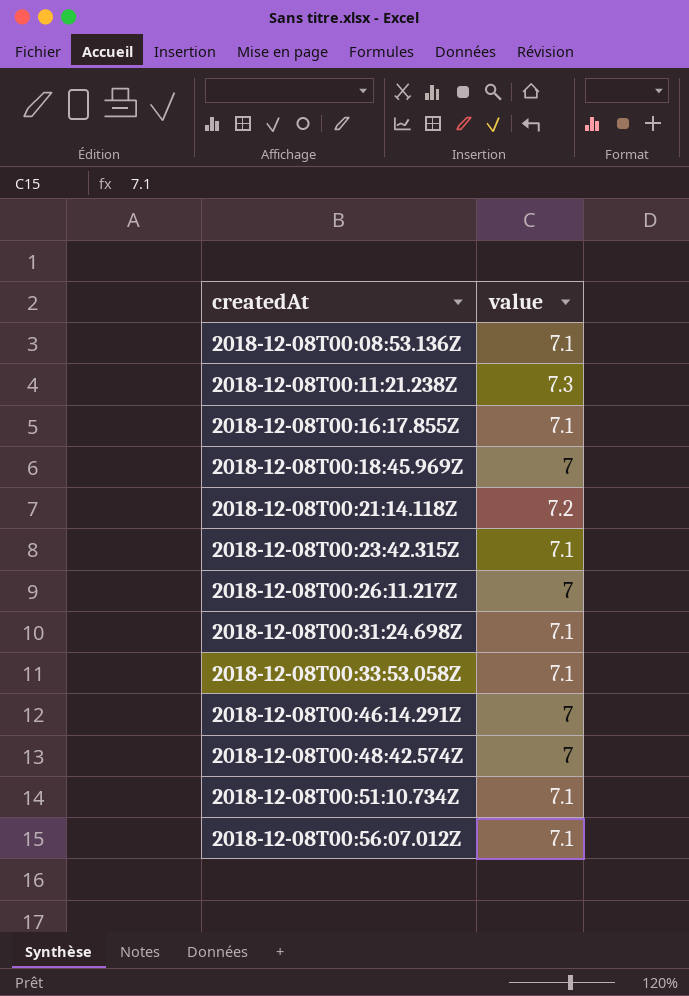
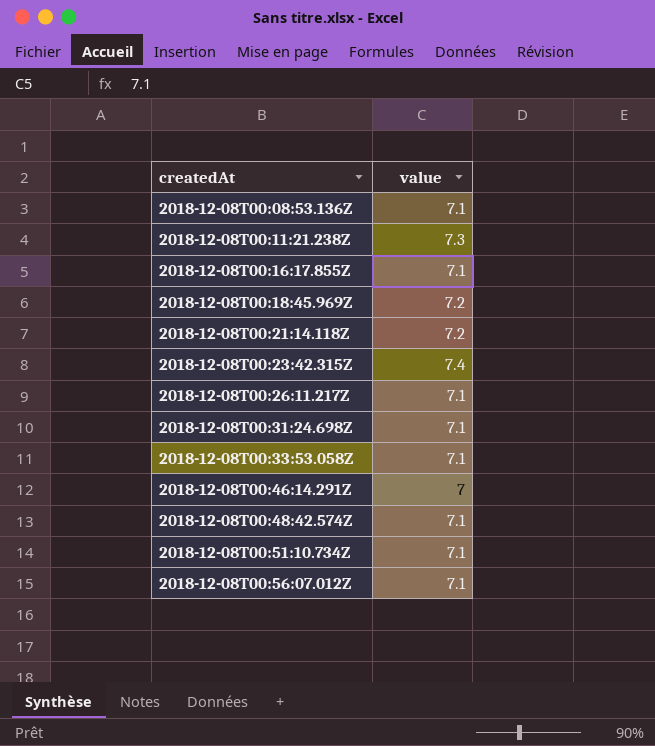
2018-12-08T00:18:45.969Z | value: 7 -> 7.2
2018-12-08T00:23:42.315Z | value: 7.1 -> 7.4
2018-12-08T00:26:11.217Z | value: 7 -> 7.1
2018-12-08T00:48:42.574Z | value: 7 -> 7.1

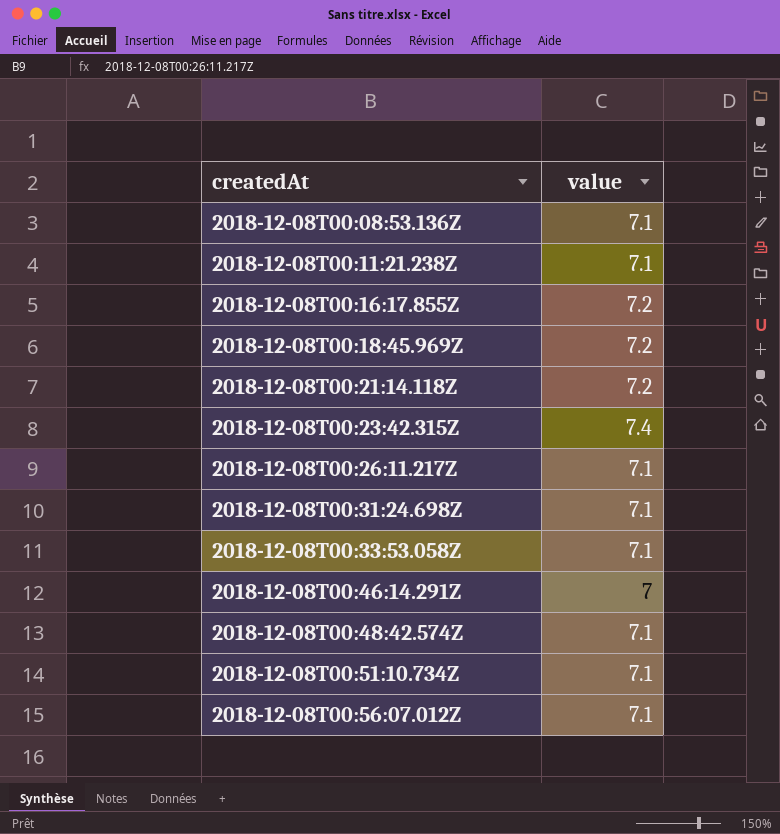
2018-12-08T00:11:21.238Z | value: 7.3 -> 7.1
2018-12-08T00:16:17.855Z | value: 7.1 -> 7.2

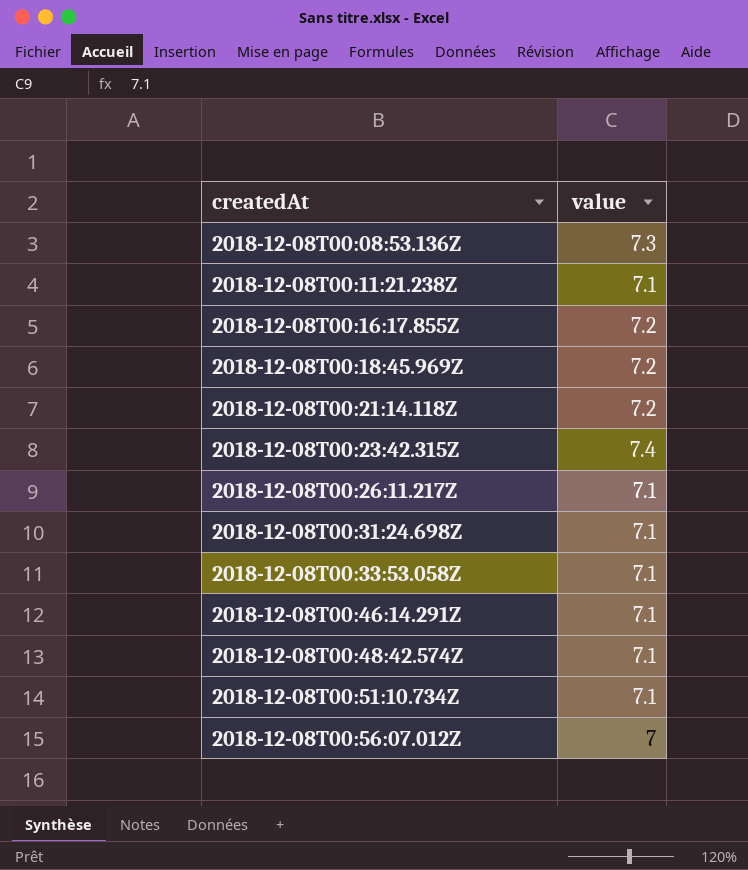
2018-12-08T00:08:53.136Z | value: 7.1 -> 7.3
2018-12-08T00:46:14.291Z | value: 7 -> 7.1
2018-12-08T00:56:07.012Z | value: 7.1 -> 7

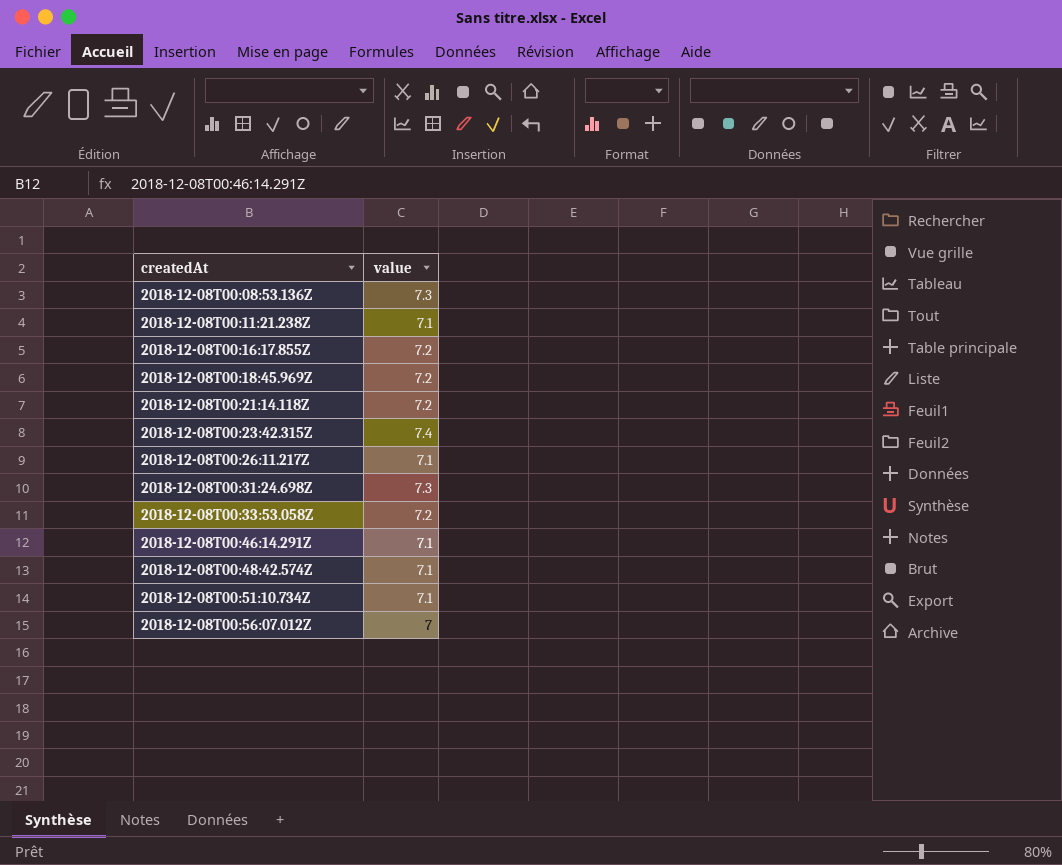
2018-12-08T00:31:24.698Z | value: 7.1 -> 7.3
2018-12-08T00:33:53.058Z | value: 7.1 -> 7.2

